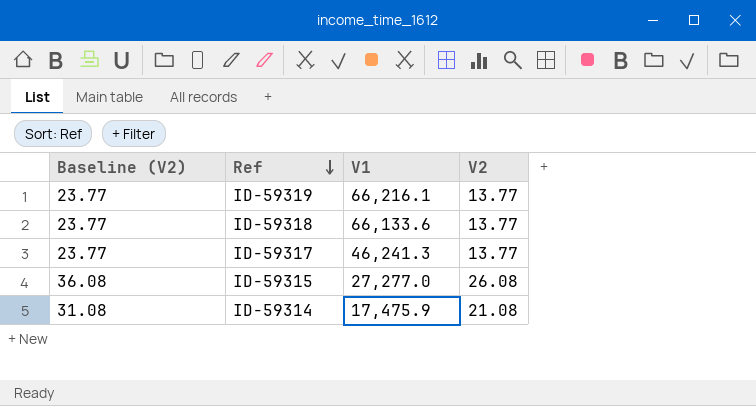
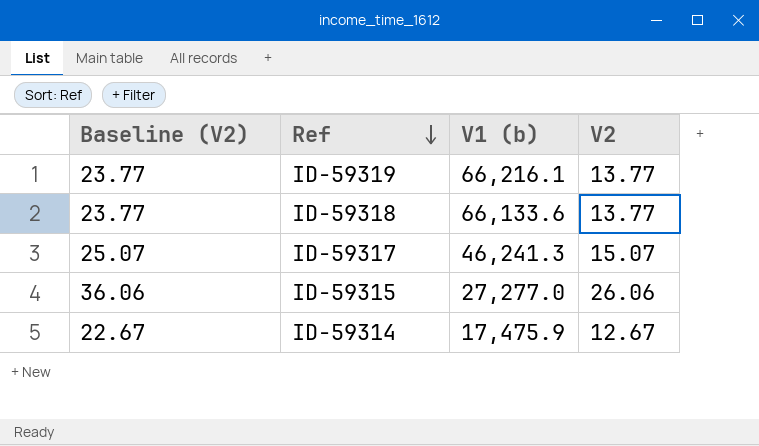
column name: V1 -> V1 (b)
ID-59317 | Baseline (V2): 23.77 -> 25.07
ID-59317 | V2: 13.77 -> 15.07
ID-59315 | Baseline (V2): 36.08 -> 36.06
ID-59315 | V2: 26.08 -> 26.06
ID-59314 | Baseline (V2): 31.08 -> 22.67
ID-59314 | V2: 21.08 -> 12.67

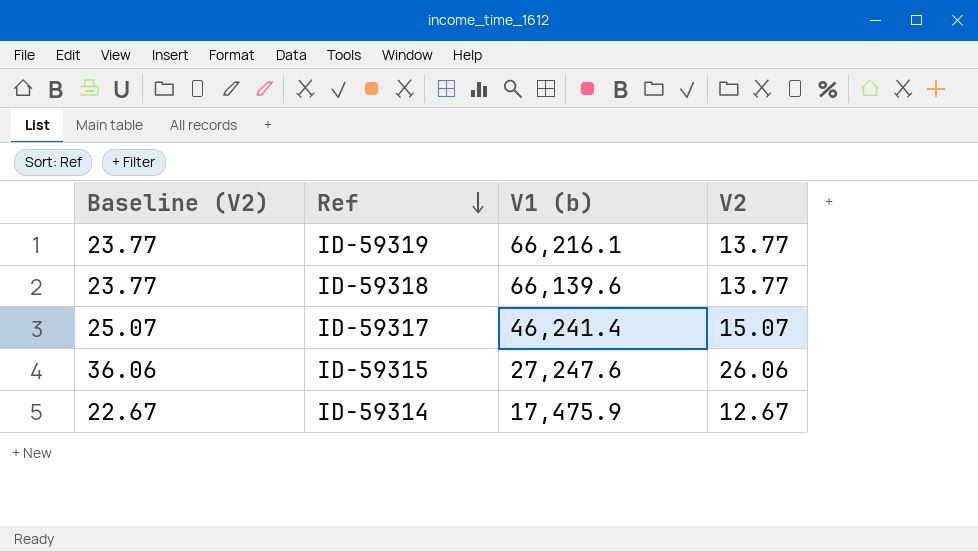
ID-59318 | V1 (b): 66,133.6 -> 66,139.6
ID-59317 | V1 (b): 46,241.3 -> 46,241.4
ID-59315 | V1 (b): 27,277.0 -> 27,247.6

